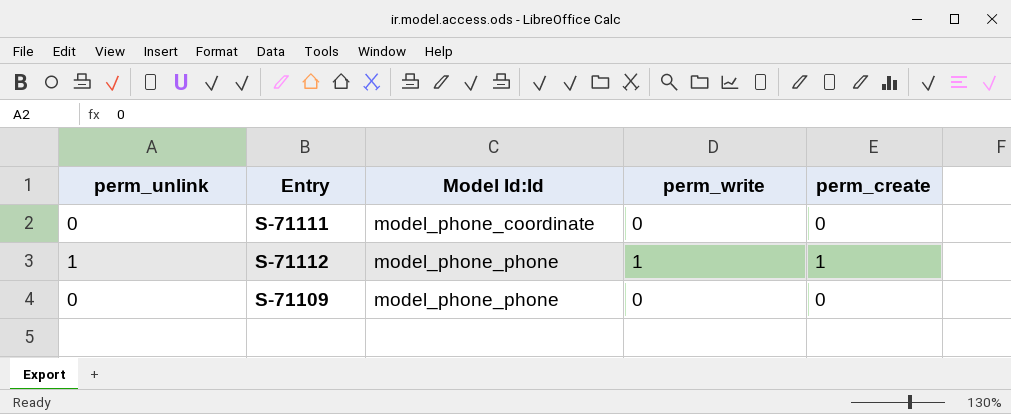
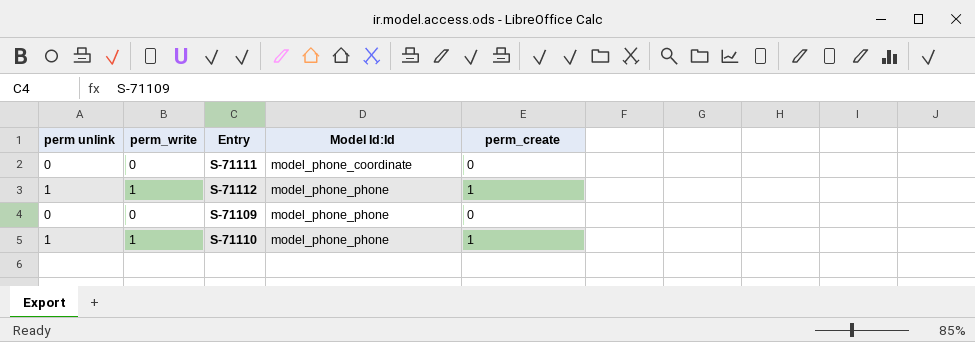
column name: perm_unlink -> perm unlink
column perm_write | position: 4 -> 2
row S-71110: none -> 1 | 1 | model_phone_phone | 1

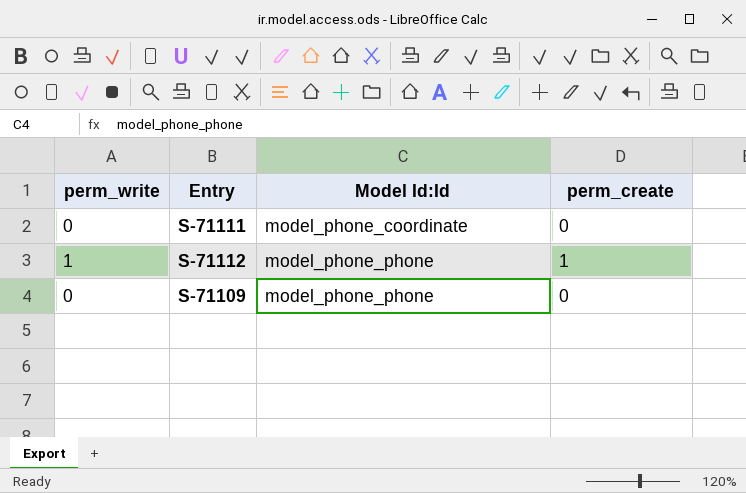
column perm unlink | position: 1 -> none
row S-71110: 1 | 1 | model_phone_phone | 1 -> none

